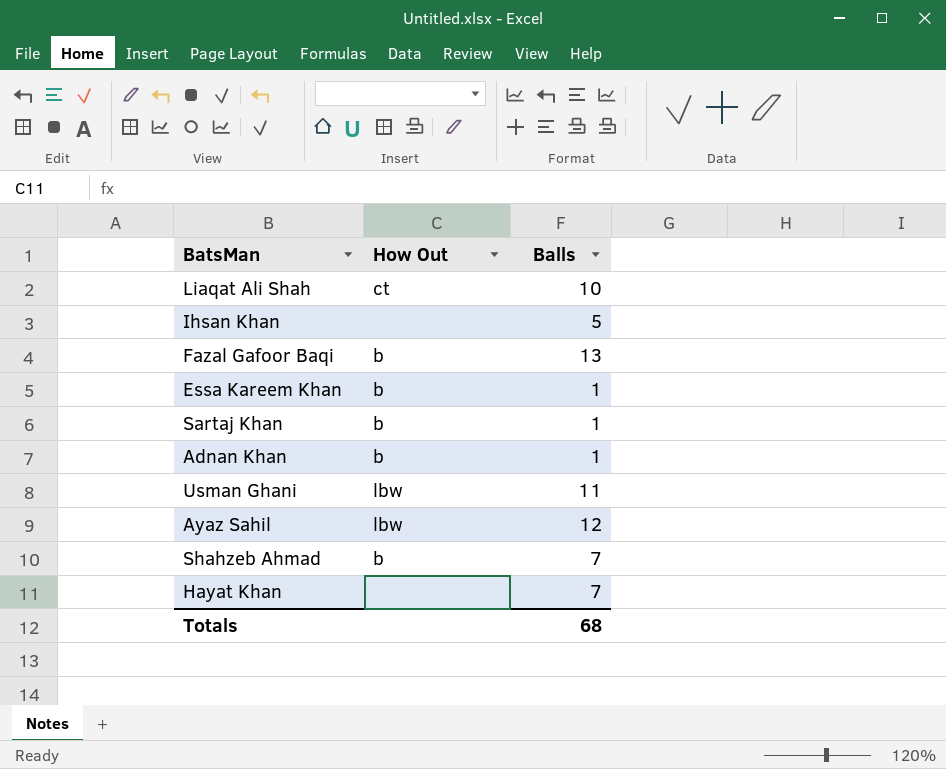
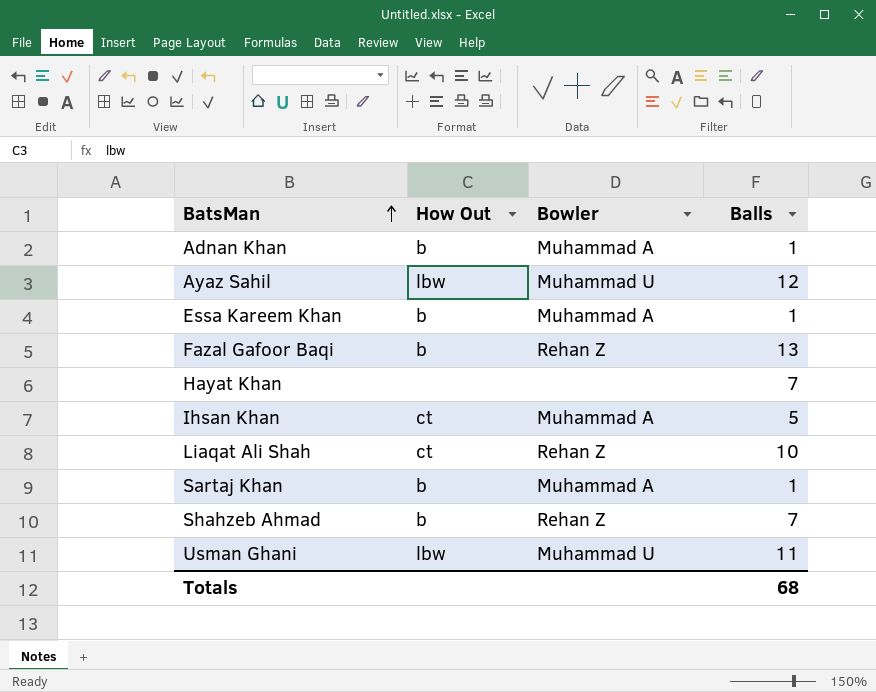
row order: none -> BatsMan ascending
column Bowler | position: none -> 3
Ihsan Khan | How Out: none -> ct

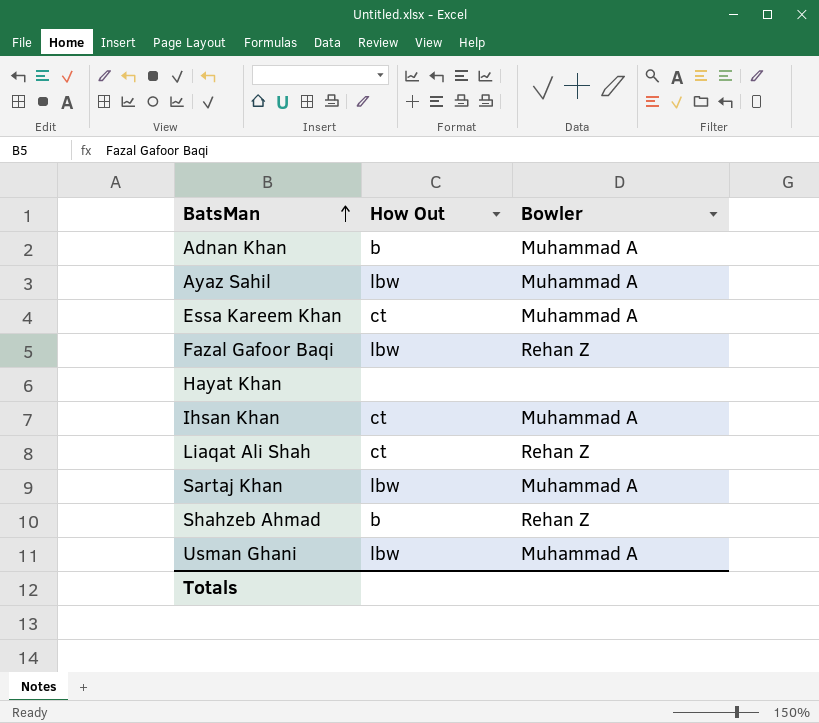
column Balls | position: 4 -> none
Ayaz Sahil | Bowler: Muhammad U -> Muhammad A
Essa Kareem Khan | How Out: b -> ct
Fazal Gafoor Baqi | How Out: b -> lbw
Sartaj Khan | How Out: b -> lbw
Usman Ghani | Bowler: Muhammad U -> Muhammad A

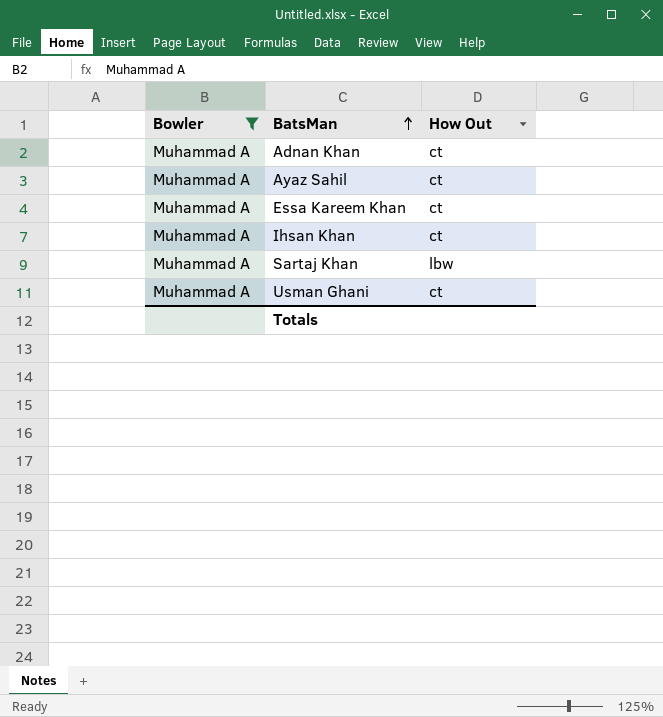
filter: none -> Bowler = Muhammad A
column Bowler | position: 3 -> 1
Adnan Khan | How Out: b -> ct
Ayaz Sahil | How Out: lbw -> ct
Usman Ghani | How Out: lbw -> ct

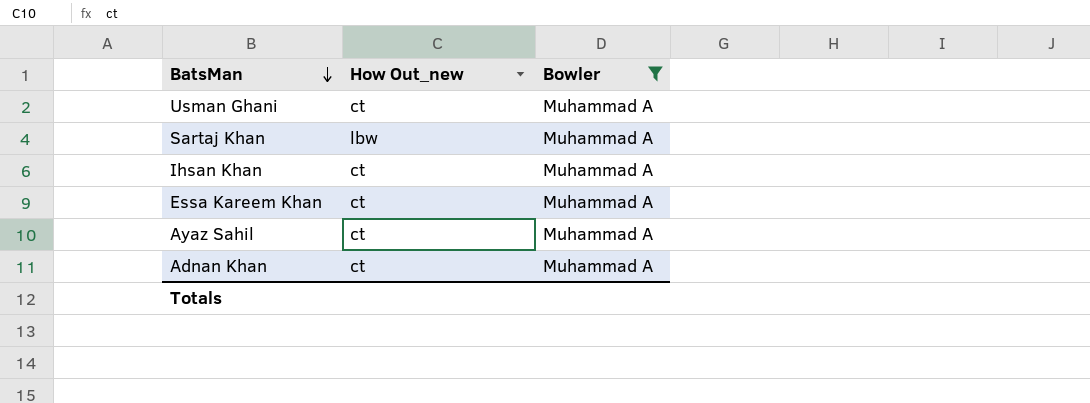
row order: BatsMan ascending -> BatsMan descending
column name: How Out -> How Out_new
column Bowler | position: 1 -> 3

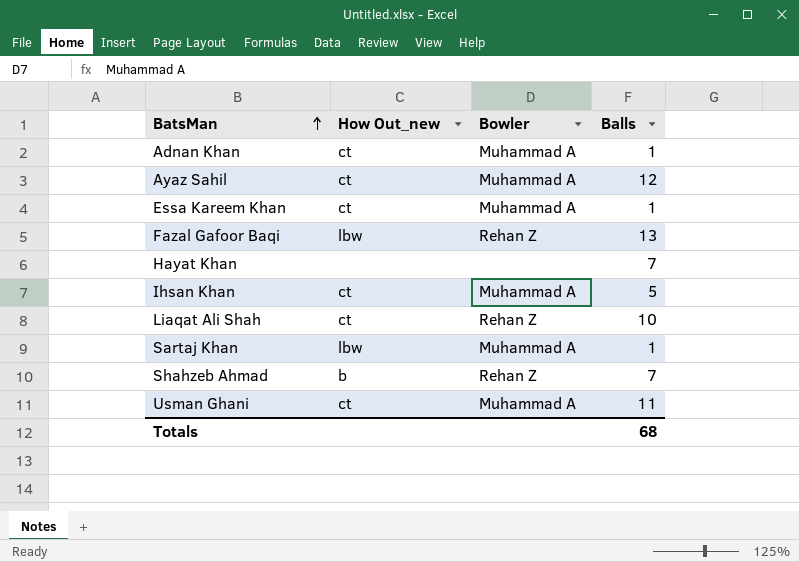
filter: Bowler = Muhammad A -> none
row order: BatsMan descending -> BatsMan ascending
column Balls | position: none -> 4

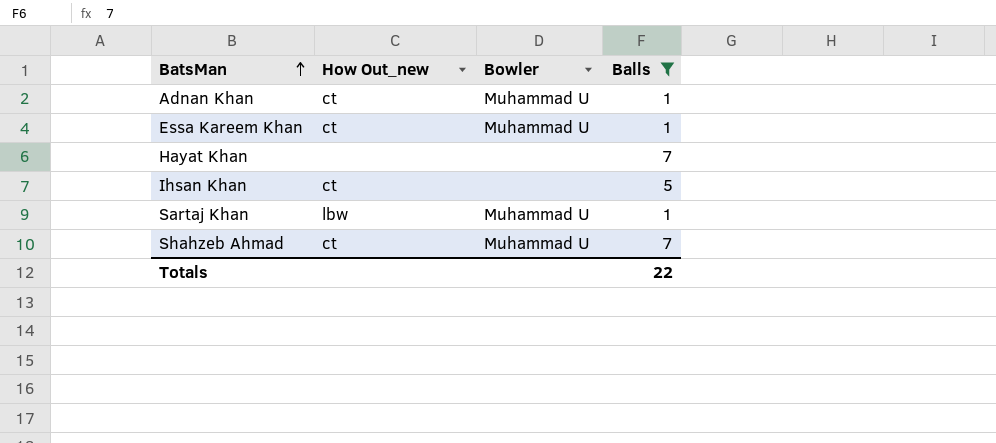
filter: none -> Balls <= 7
Adnan Khan | Bowler: Muhammad A -> Muhammad U
Essa Kareem Khan | Bowler: Muhammad A -> Muhammad U
Ihsan Khan | Bowler: Muhammad A -> none
Sartaj Khan | Bowler: Muhammad A -> Muhammad U
Shahzeb Ahmad | How Out_new: b -> ct
Shahzeb Ahmad | Bowler: Rehan Z -> Muhammad U
Totals | Balls: 68 -> 22

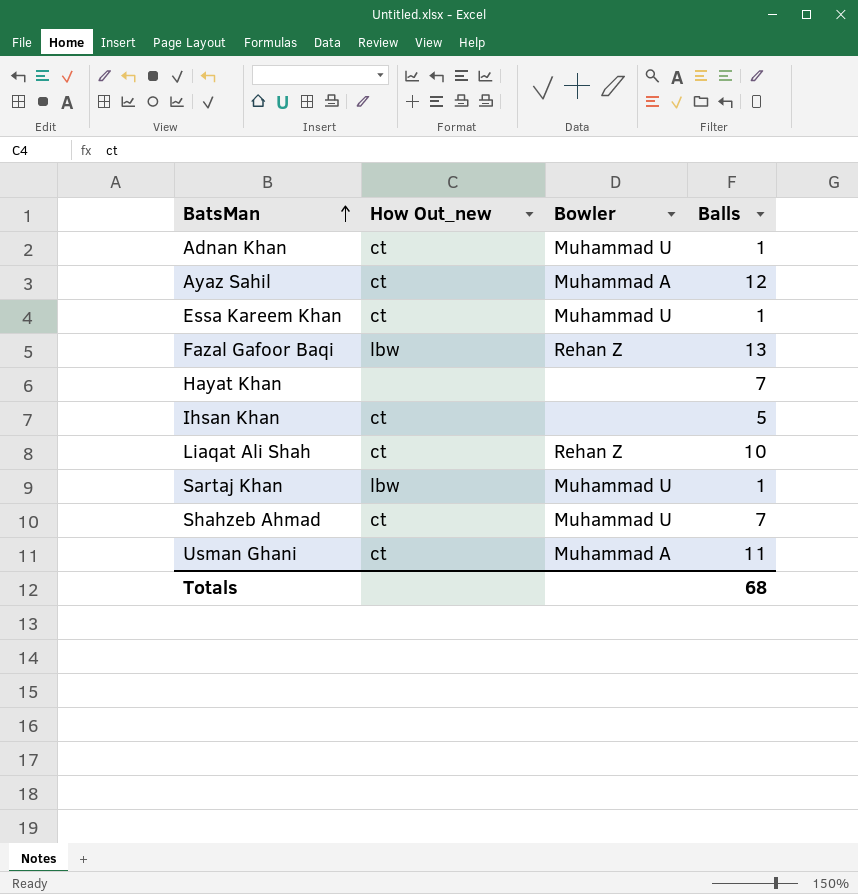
filter: Balls <= 7 -> none
Totals | Balls: 22 -> 68

